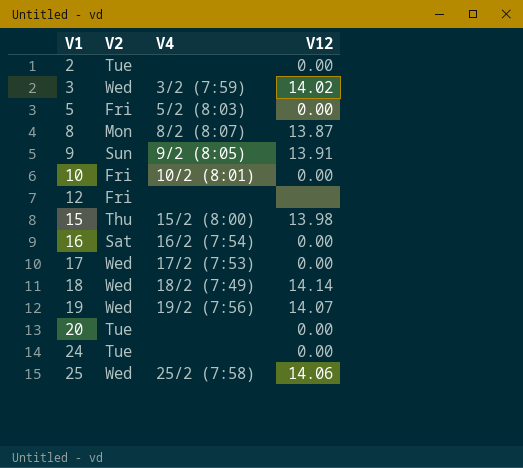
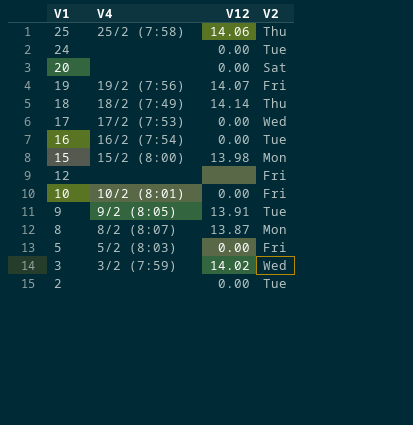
row order: V1 ascending -> V1 descending
column V2 | position: 2 -> 4
25 | V2: Wed -> Thu
20 | V2: Tue -> Sat
19 | V2: Wed -> Fri
18 | V2: Wed -> Thu
16 | V2: Sat -> Tue
15 | V2: Thu -> Mon
9 | V2: Sun -> Tue

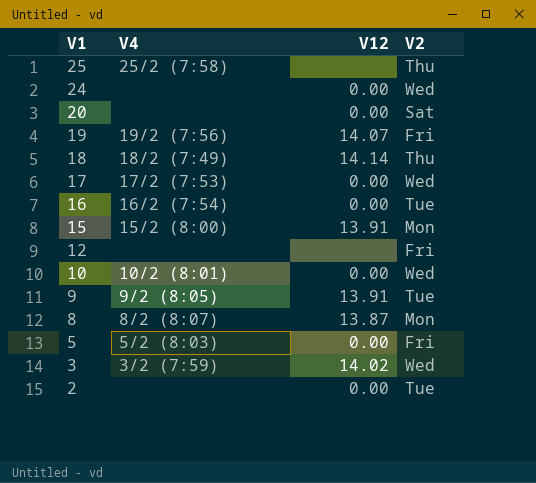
25 | V12: 14.06 -> none
24 | V2: Tue -> Wed
15 | V12: 13.98 -> 13.91
10 | V2: Fri -> Wed

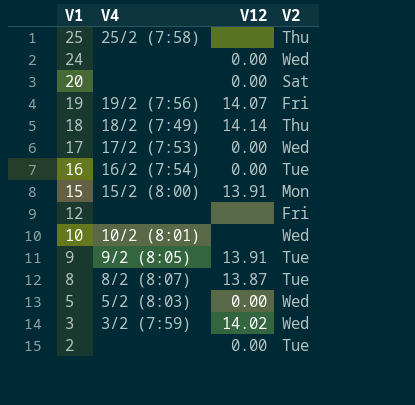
10 | V12: 0.00 -> none
8 | V2: Mon -> Tue
5 | V2: Fri -> Wed

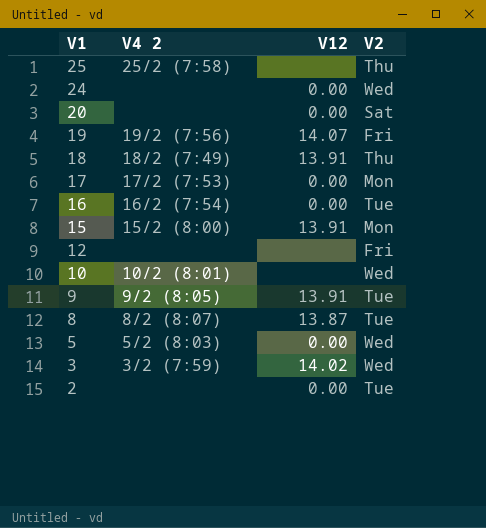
column name: V4 -> V4 2
18 | V12: 14.14 -> 13.91
17 | V2: Wed -> Mon

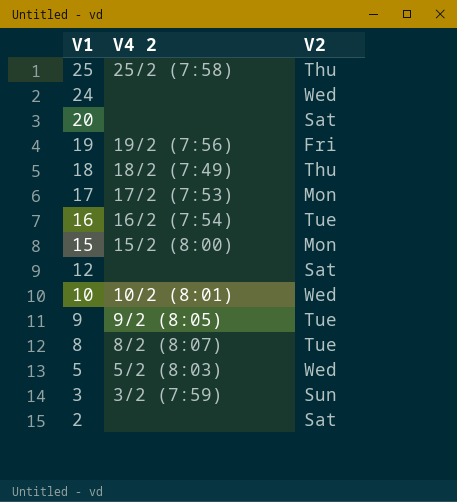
column V12 | position: 3 -> none
12 | V2: Fri -> Sat
3 | V2: Wed -> Sun
2 | V2: Tue -> Sat

